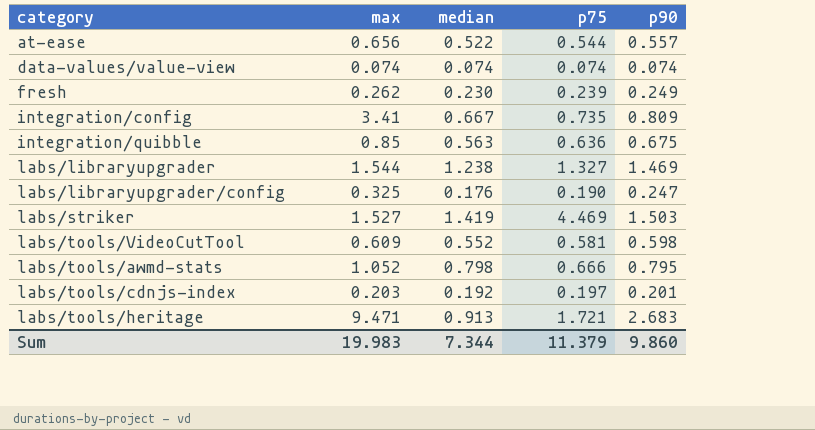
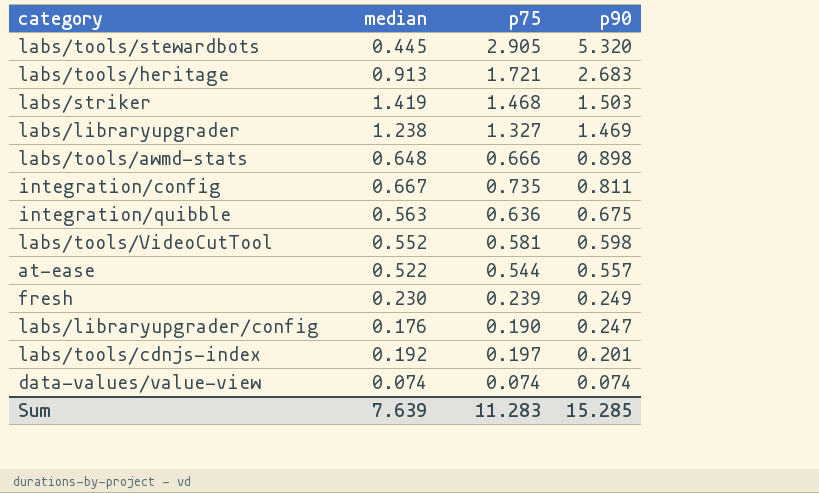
row order: none -> p90 descending
column max | position: 2 -> none
row labs/tools/stewardbots: none -> 0.445 | 2.905 | 5.320
labs/striker | p75: 4.469 -> 1.468
labs/tools/awmd-stats | median: 0.798 -> 0.648
labs/tools/awmd-stats | p90: 0.795 -> 0.898
integration/config | p90: 0.809 -> 0.811
Sum | median: 7.344 -> 7.639
Sum | p75: 11.379 -> 11.283
Sum | p90: 9.860 -> 15.285

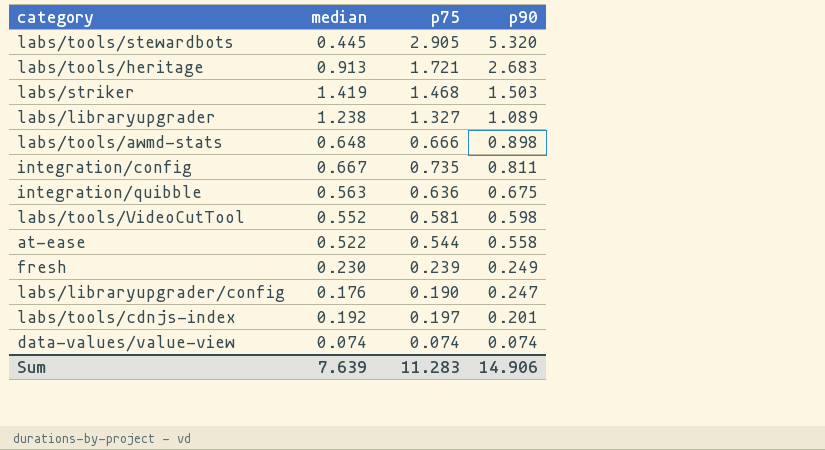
labs/libraryupgrader | p90: 1.469 -> 1.089
at-ease | p90: 0.557 -> 0.558
Sum | p90: 15.285 -> 14.906

